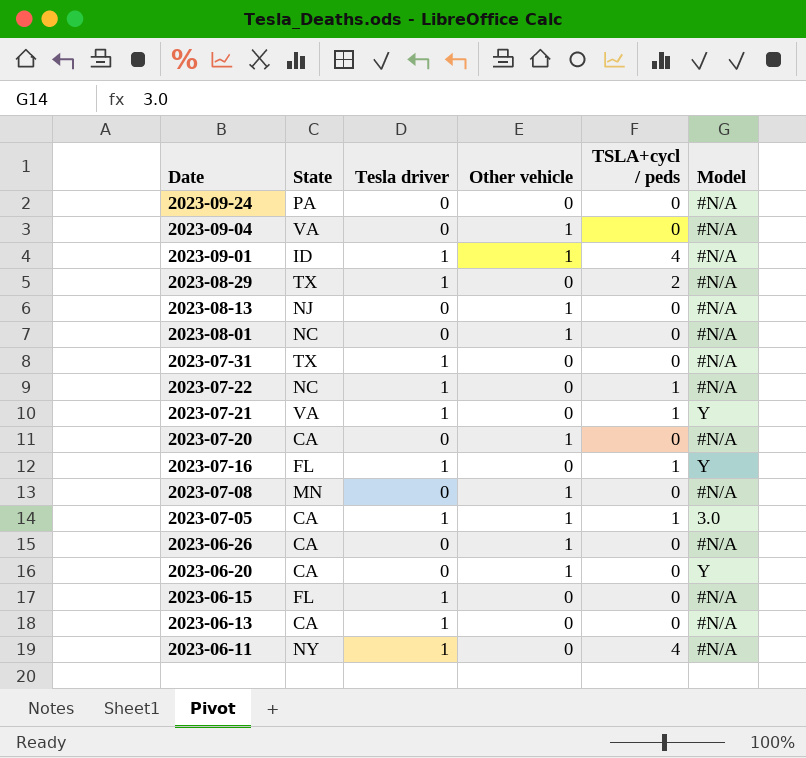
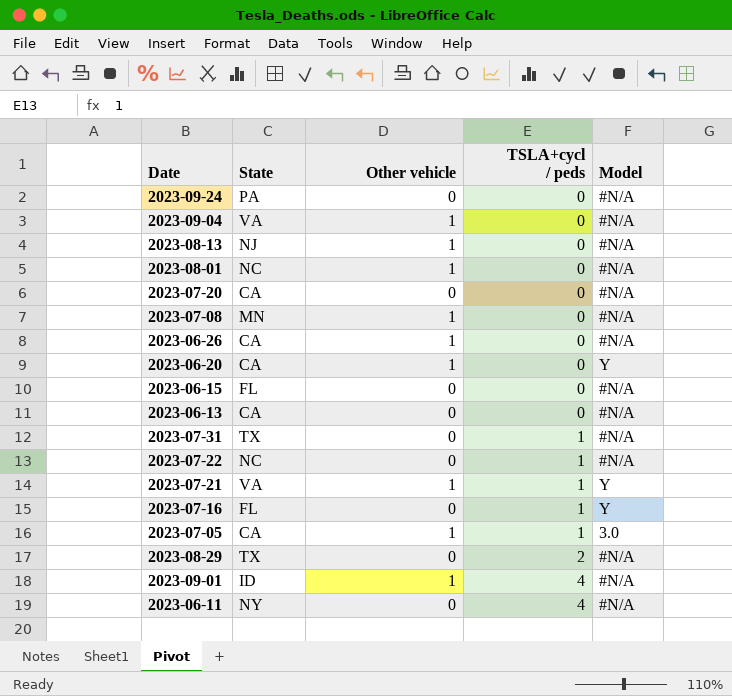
row order: Date descending -> TSLA+cycl / peds ascending
column Tesla driver | position: 3 -> none
2023-07-20 | Other vehicle: 1 -> 0
2023-07-31 | TSLA+cycl / peds: 0 -> 1
2023-07-21 | Other vehicle: 0 -> 1

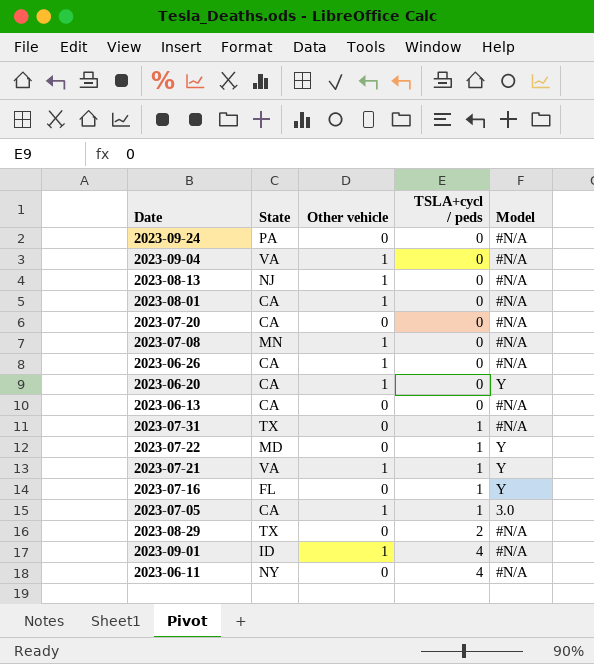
row 2023-06-15: FL | 0 | 0 | #N/A -> none
2023-08-01 | State: NC -> CA
2023-07-22 | State: NC -> MD
2023-07-22 | Model: #N/A -> Y

